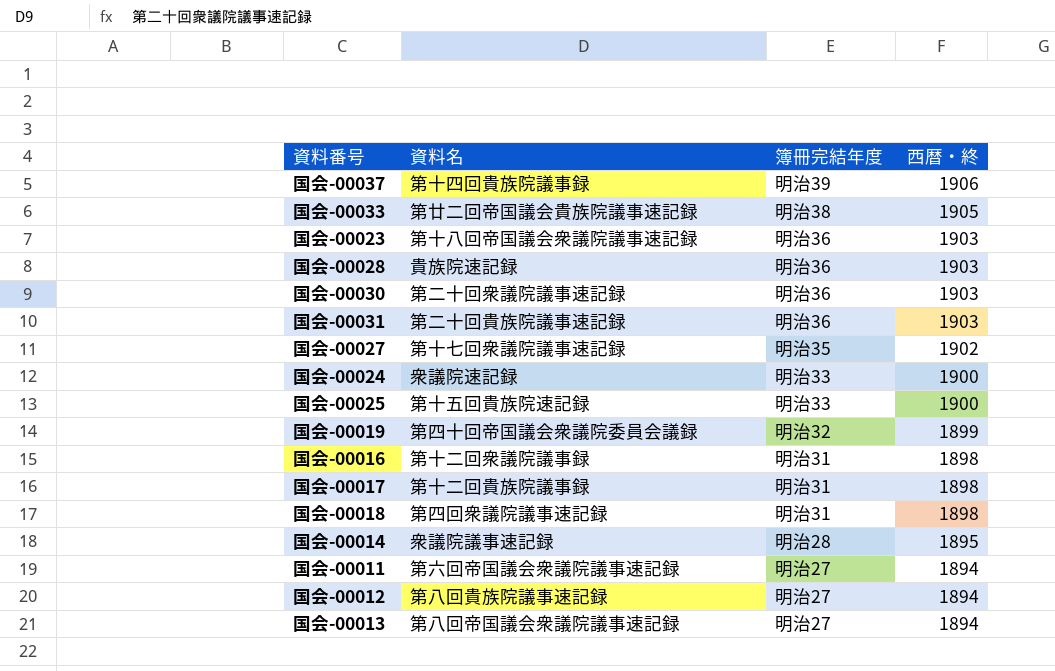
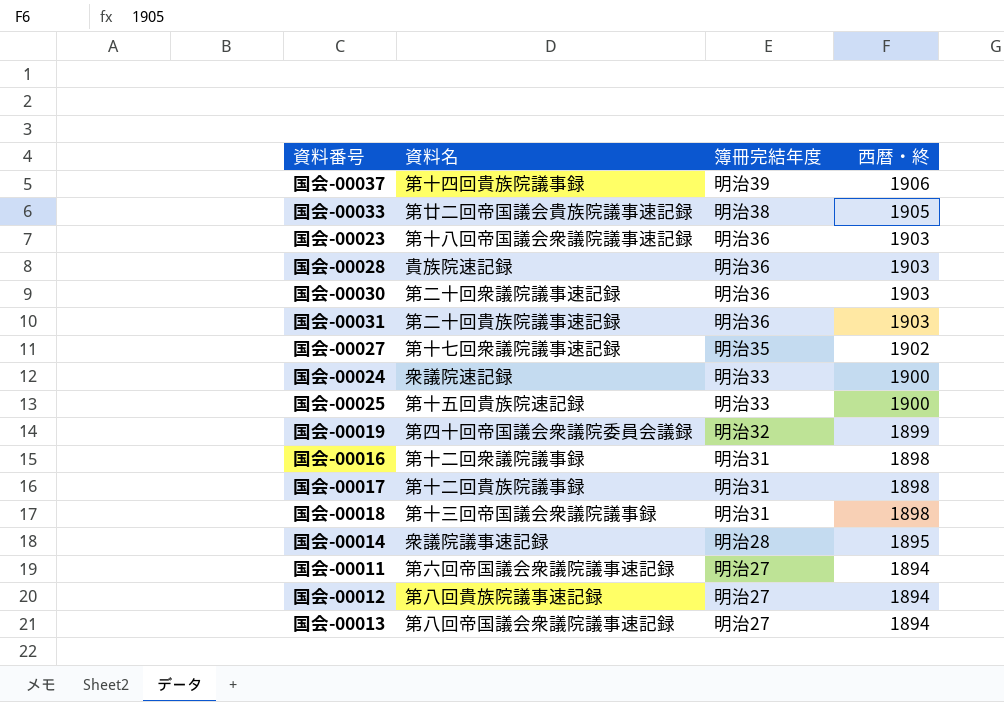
国会-00018 | 資料名: 第四回衆議院議事速記録 -> 第十三回帝国議会衆議院議事録

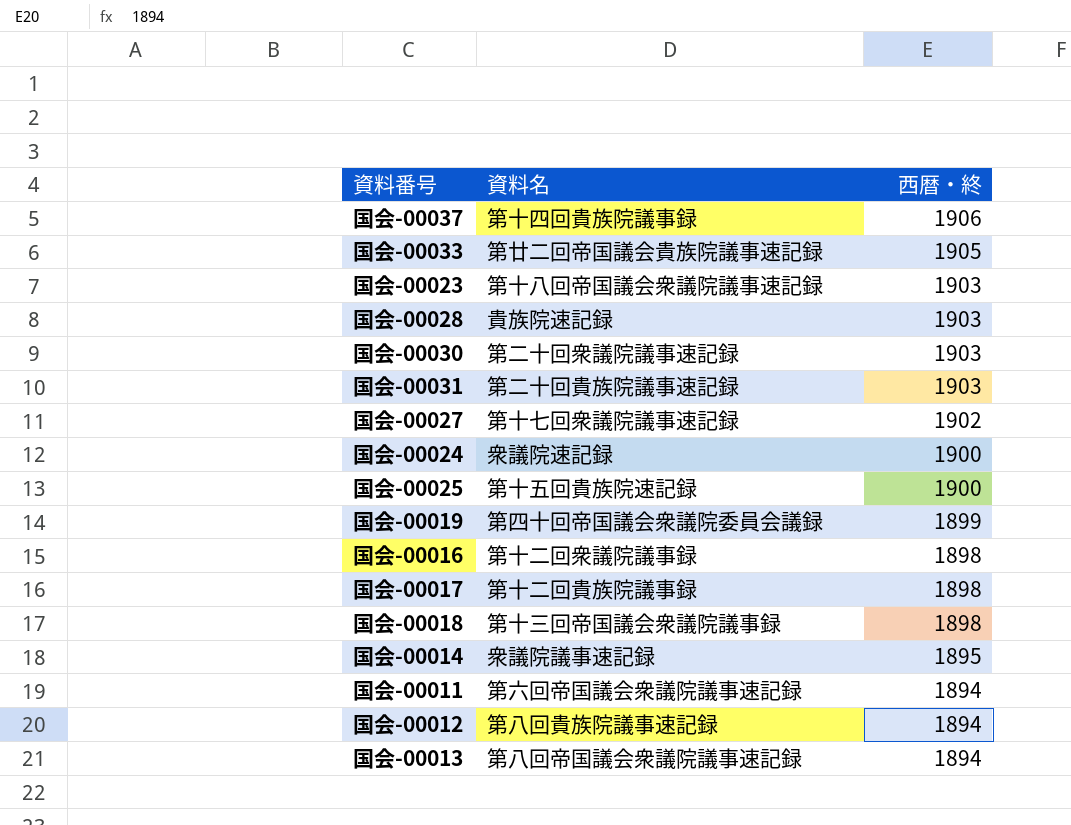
column 簿冊完結年度 | position: 3 -> none

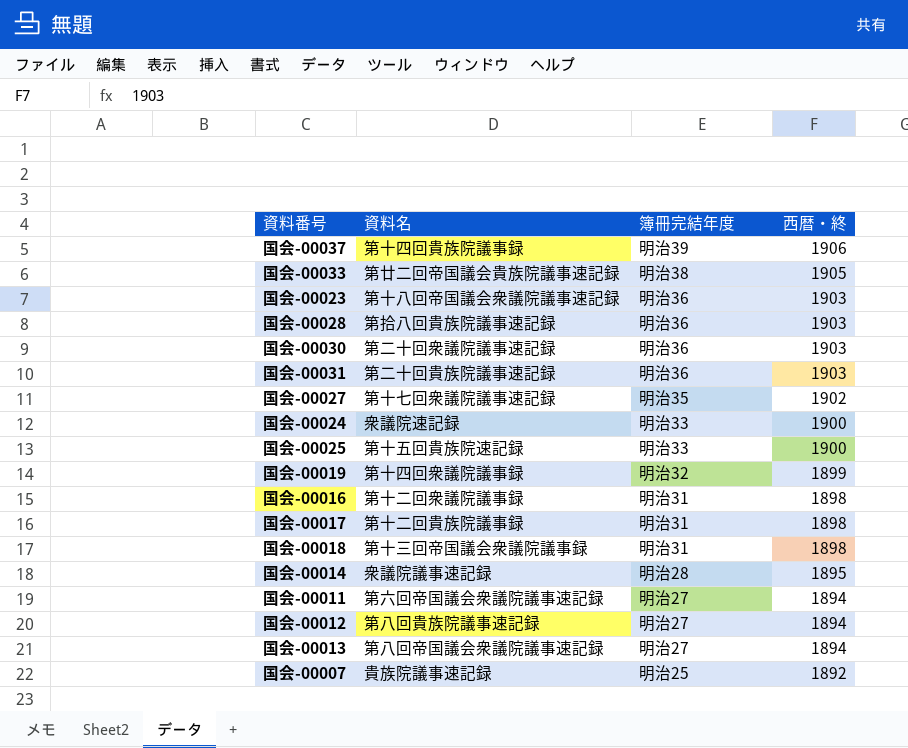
column 簿冊完結年度 | position: none -> 3
国会-00028 | 資料名: 貴族院速記録 -> 第拾八回貴族院議事速記録
国会-00019 | 資料名: 第四十回帝国議会衆議院委員会議録 -> 第十四回衆議院議事録
row 国会-00007: none -> 貴族院議事速記録 | 明治25 | 1892

